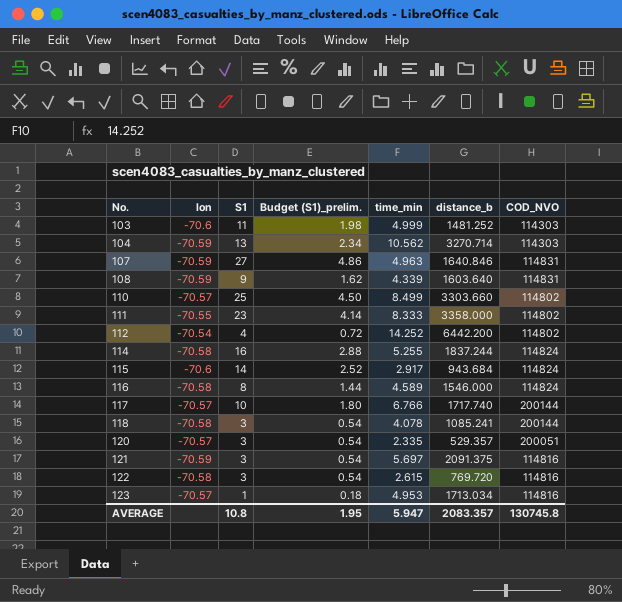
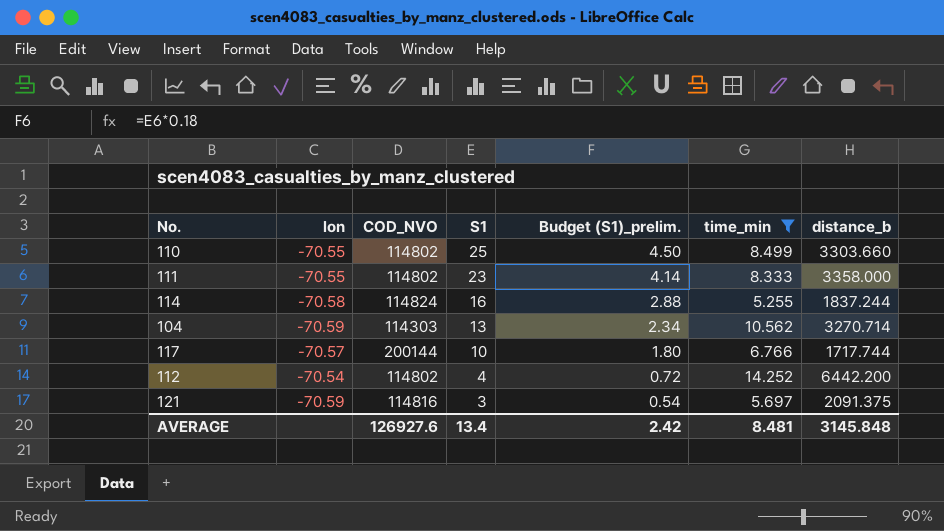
filter: none -> time_min >= 5.255
row order: No. ascending -> S1 descending
column COD_NVO | position: 7 -> 3
110 | lon: -70.57 -> -70.55
117 | distance_b: 1717.740 -> 1717.744
AVERAGE | COD_NVO: 130745.8 -> 126927.6
AVERAGE | S1: 10.8 -> 13.4
AVERAGE | Budget (S1)_prelim.: 1.95 -> 2.42
AVERAGE | time_min: 5.947 -> 8.481
AVERAGE | distance_b: 2083.357 -> 3145.848

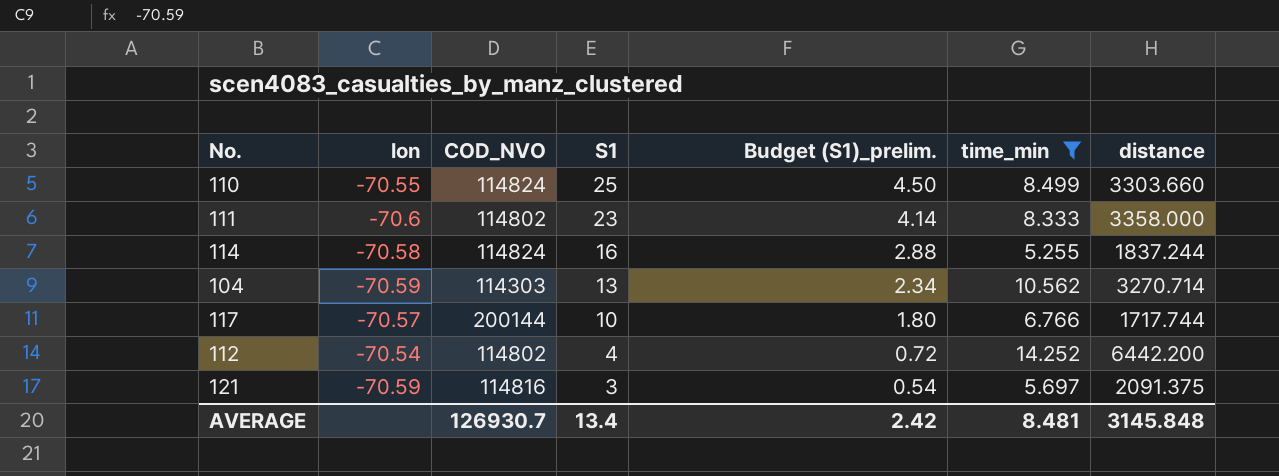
column name: distance_b -> distance
110 | COD_NVO: 114802 -> 114824
111 | lon: -70.55 -> -70.6
AVERAGE | COD_NVO: 126927.6 -> 126930.7

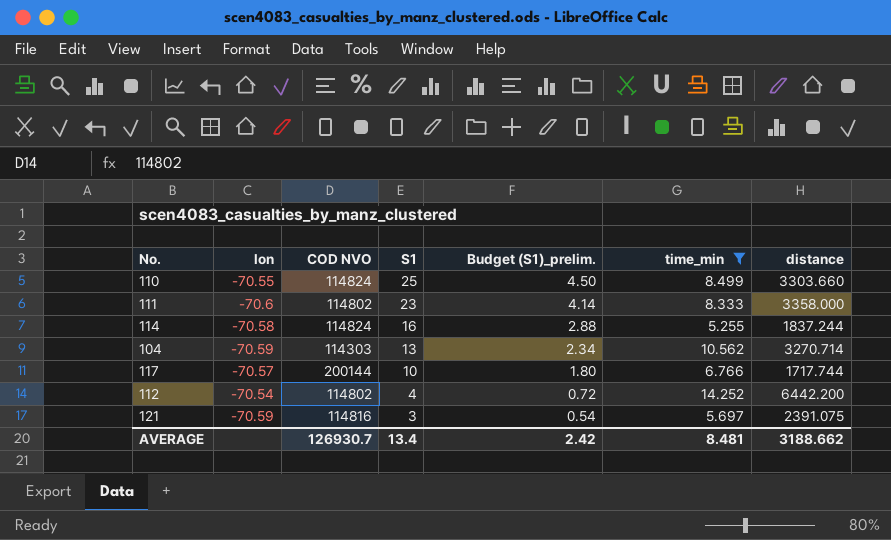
column name: COD_NVO -> COD NVO
121 | distance: 2091.375 -> 2391.075
AVERAGE | distance: 3145.848 -> 3188.662

